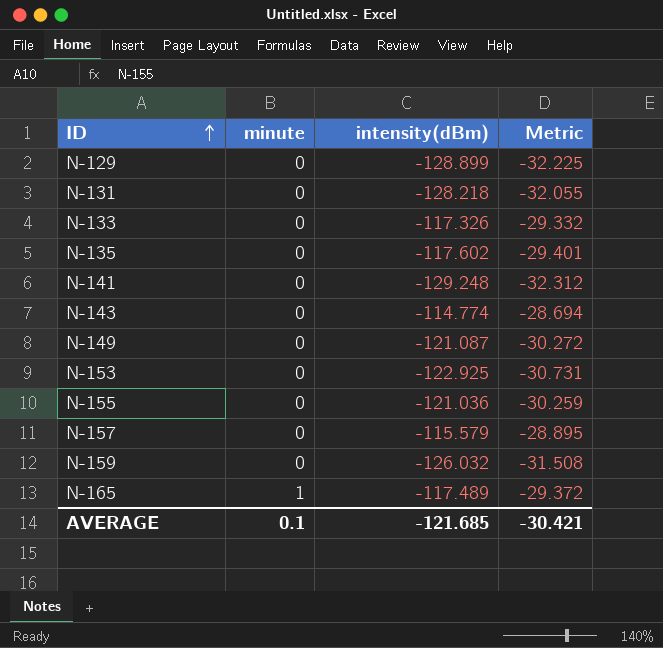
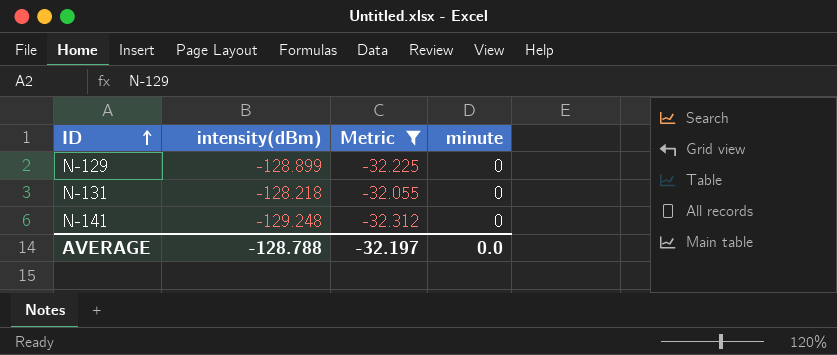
filter: none -> Metric <= -32.055
column minute | position: 2 -> 4
AVERAGE | intensity(dBm): -121.685 -> -128.788
AVERAGE | Metric: -30.421 -> -32.197
AVERAGE | minute: 0.1 -> 0.0

